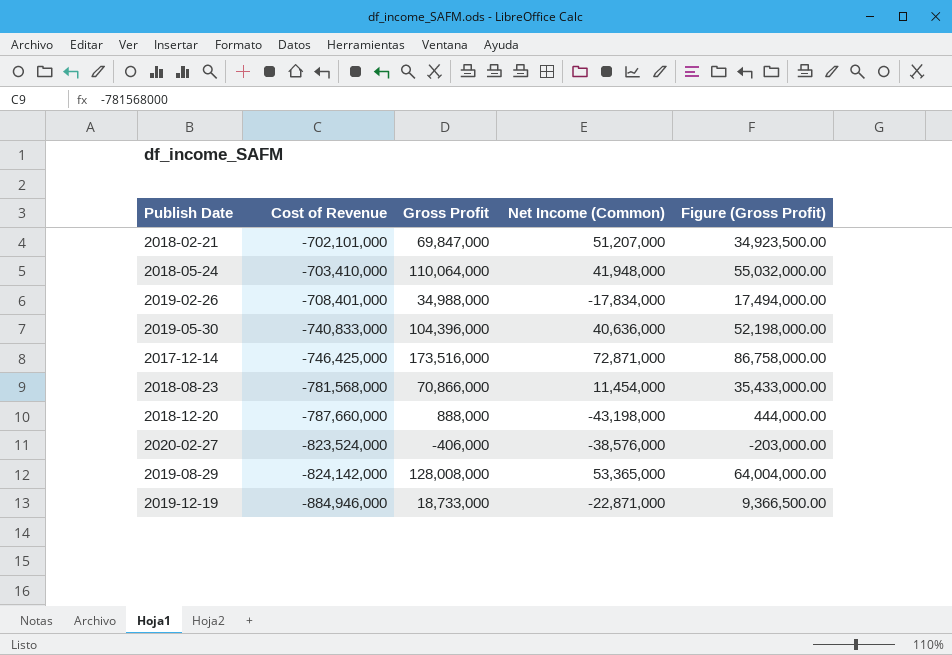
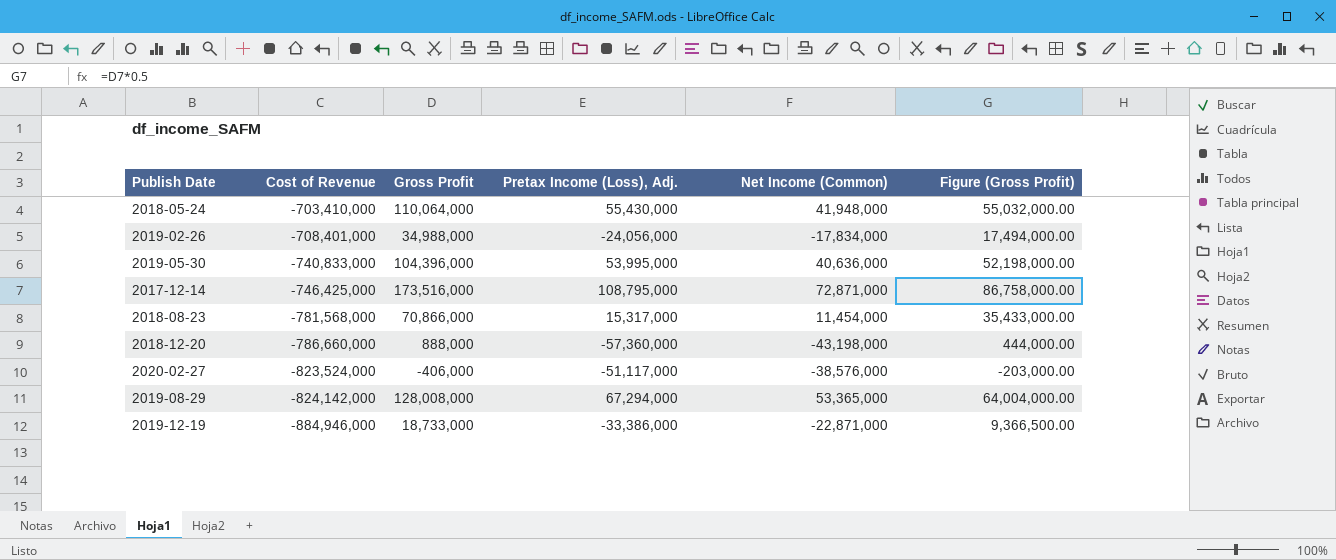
column Pretax Income (Loss), Adj. | position: none -> 4
row 2018-02-21: -702,101,000 | 69,847,000 | 51,207,000 | 34,923,500.00 -> none
2018-12-20 | Cost of Revenue: -787,660,000 -> -786,660,000

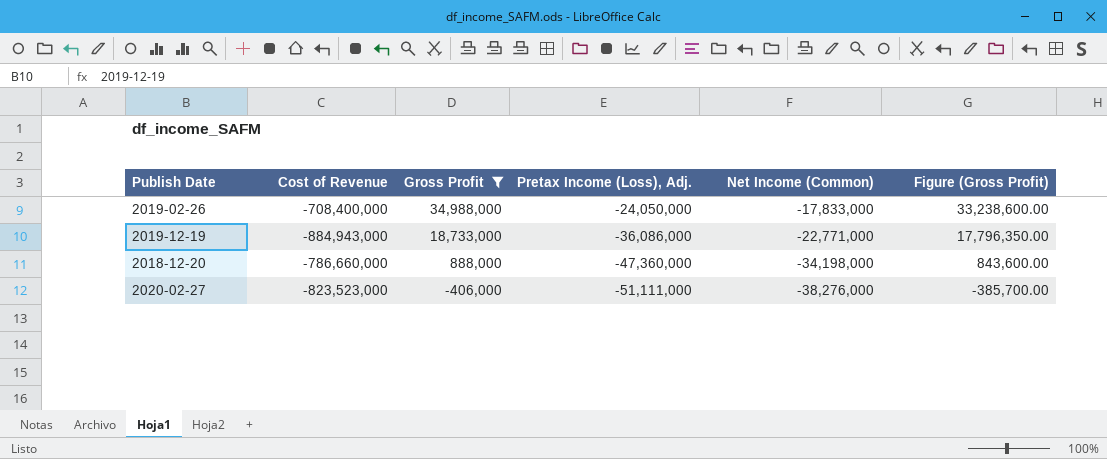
filter: none -> Gross Profit <= 34,988,000
row order: Cost of Revenue descending -> Gross Profit descending
column Figure (Gross Profit) | formula: [Gross Profit] * 0.5 -> [Gross Profit] * 0.95
2019-02-26 | Cost of Revenue: -708,401,000 -> -708,400,000
2019-02-26 | Pretax Income (Loss), Adj.: -24,056,000 -> -24,050,000
2019-02-26 | Net Income (Common): -17,834,000 -> -17,833,000
2019-12-19 | Cost of Revenue: -884,946,000 -> -884,943,000
2019-12-19 | Pretax Income (Loss), Adj.: -33,386,000 -> -36,086,000
2019-12-19 | Net Income (Common): -22,871,000 -> -22,771,000
2018-12-20 | Pretax Income (Loss), Adj.: -57,360,000 -> -47,360,000
2018-12-20 | Net Income (Common): -43,198,000 -> -34,198,000
2020-02-27 | Cost of Revenue: -823,524,000 -> -823,523,000
2020-02-27 | Pretax Income (Loss), Adj.: -51,117,000 -> -51,111,000
2020-02-27 | Net Income (Common): -38,576,000 -> -38,276,000

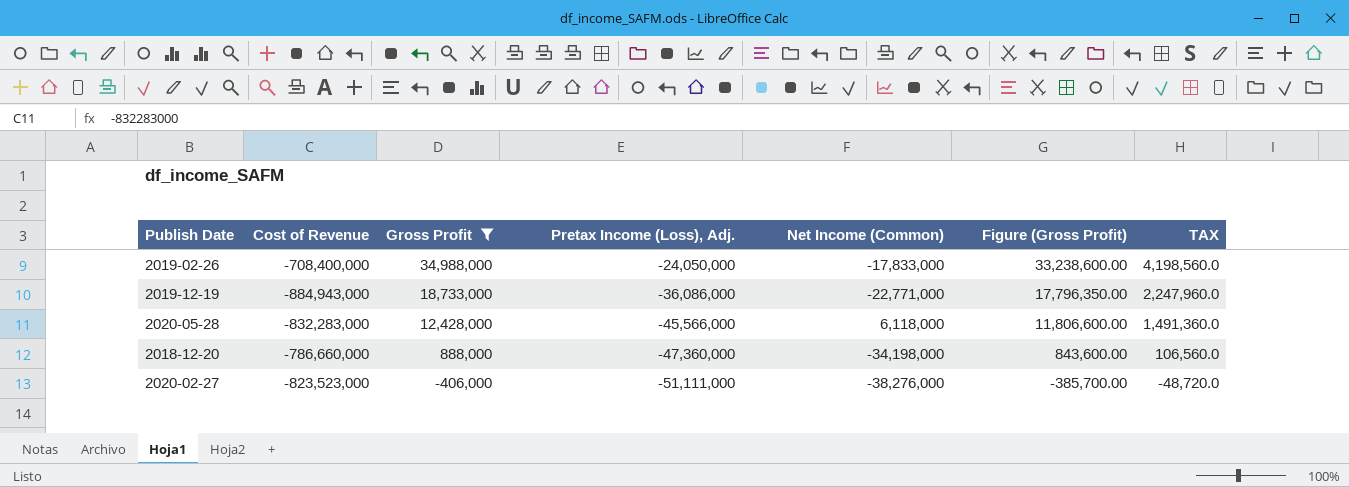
column TAX | formula: none -> [Gross Profit] * 0.12
row 2020-05-28: none -> -832,283,000 | 12,428,000 | -45,566,000 | 6,118,000 | 11,806,600.00 | 1,491,360.0

